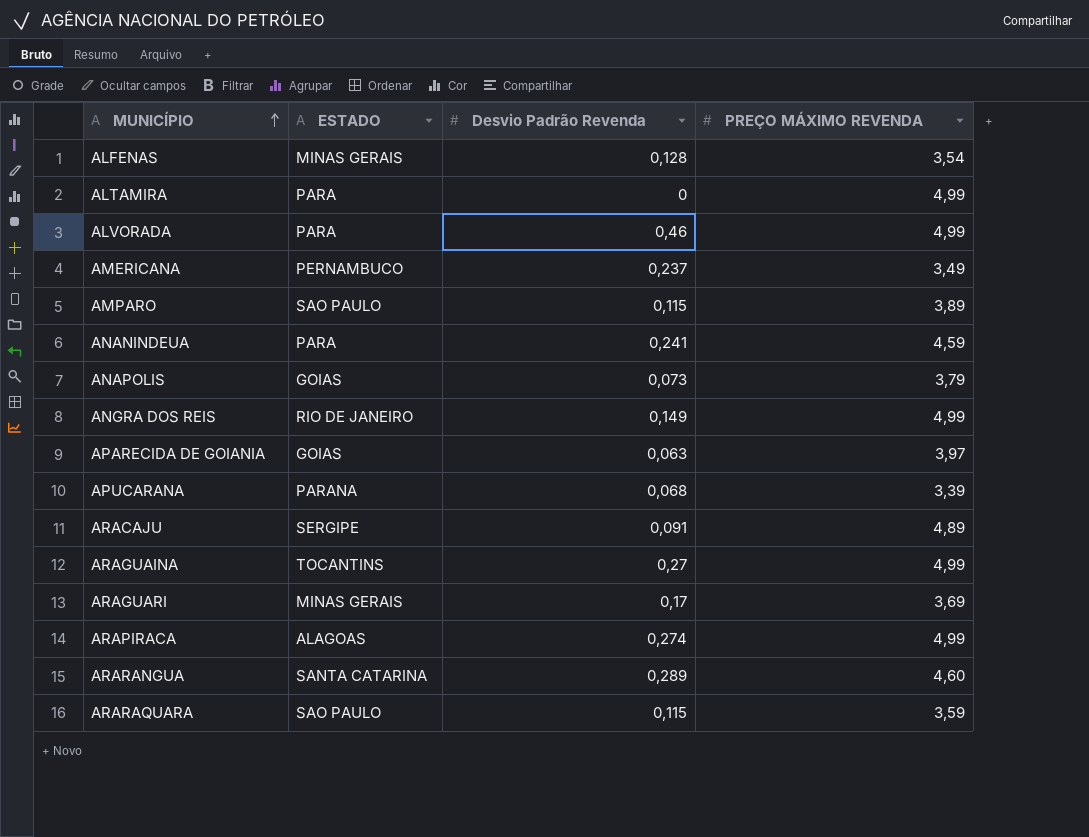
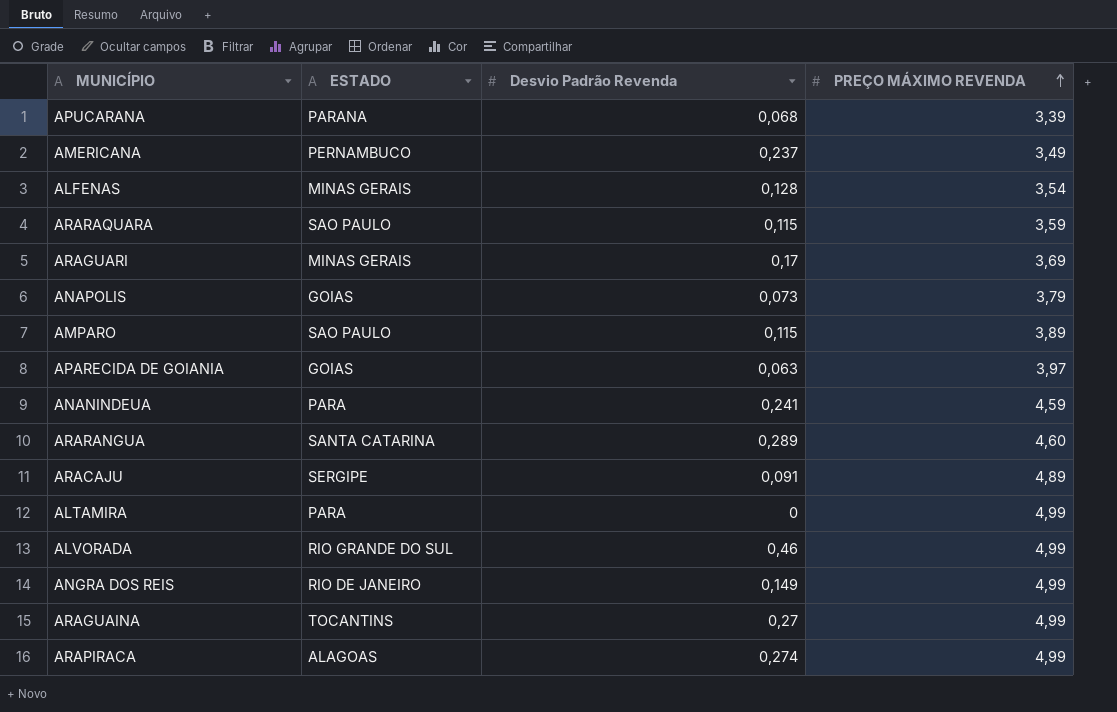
row order: MUNICÍPIO ascending -> PREÇO MÁXIMO REVENDA ascending
ALVORADA | ESTADO: PARA -> RIO GRANDE DO SUL

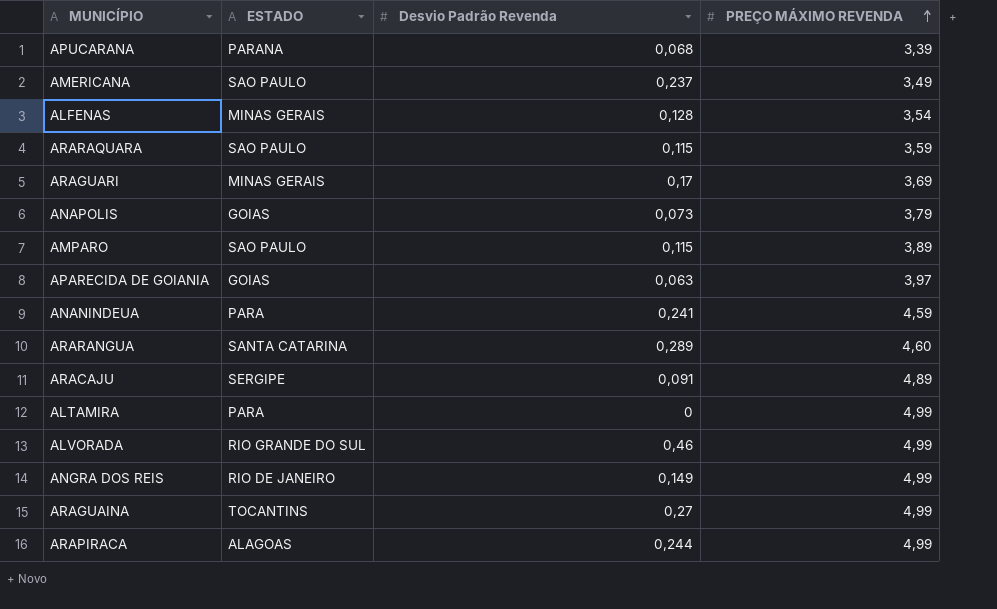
AMERICANA | ESTADO: PERNAMBUCO -> SAO PAULO
ARAPIRACA | Desvio Padrão Revenda: 0,274 -> 0,244

